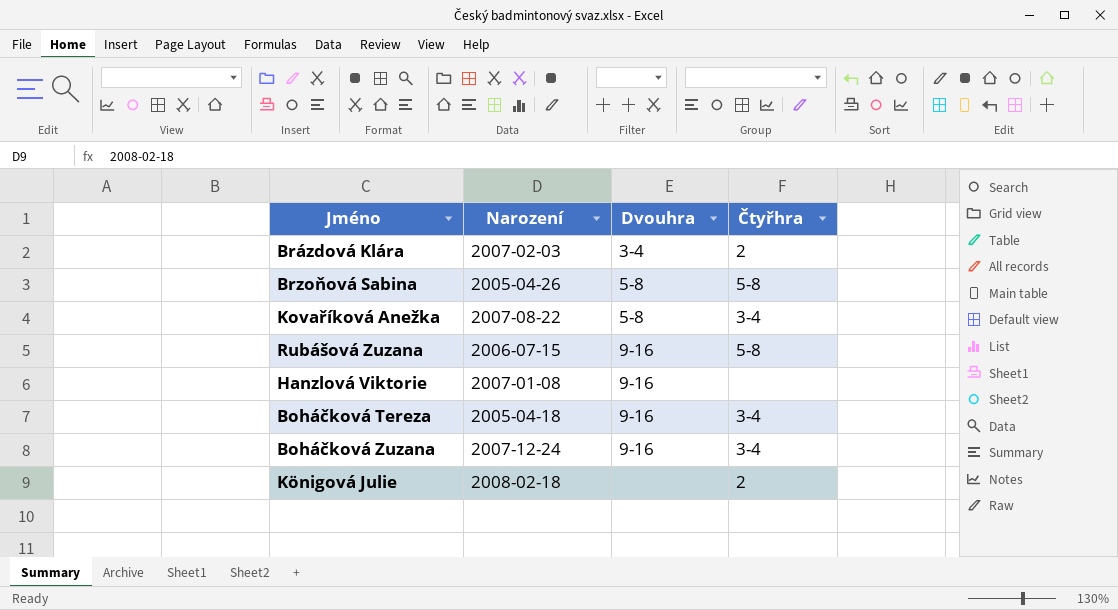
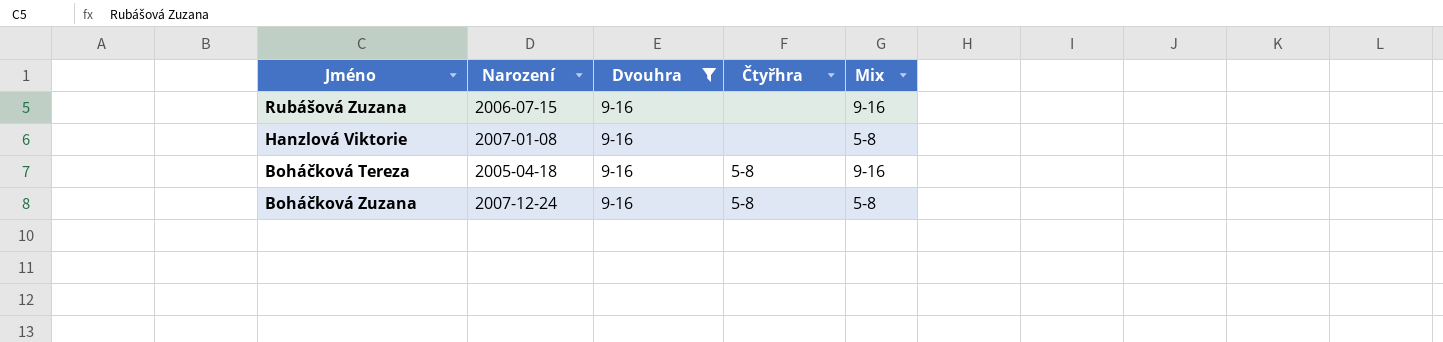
filter: none -> Dvouhra = 9-16
column Mix | position: none -> 5
Rubášová Zuzana | Čtyřhra: 5-8 -> none
Boháčková Tereza | Čtyřhra: 3-4 -> 5-8
Boháčková Zuzana | Čtyřhra: 3-4 -> 5-8

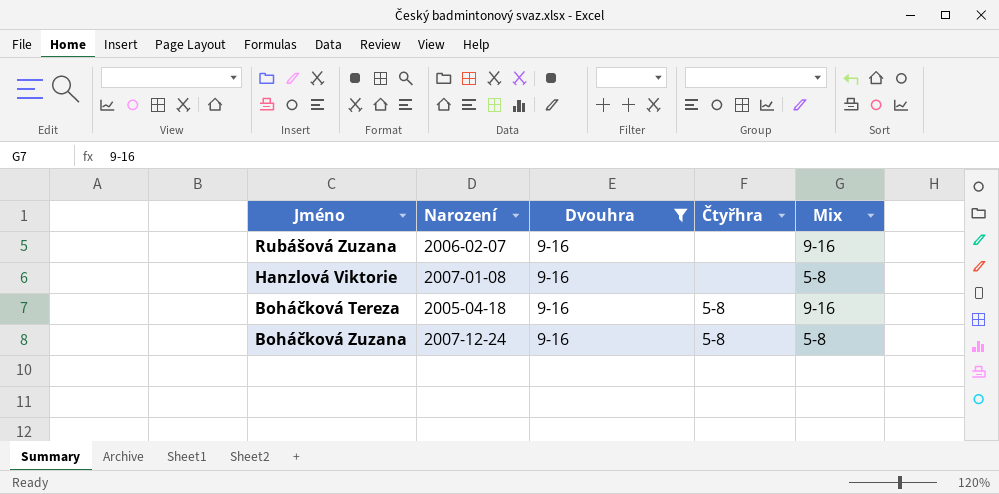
Rubášová Zuzana | Narození: 2006-07-15 -> 2006-02-07

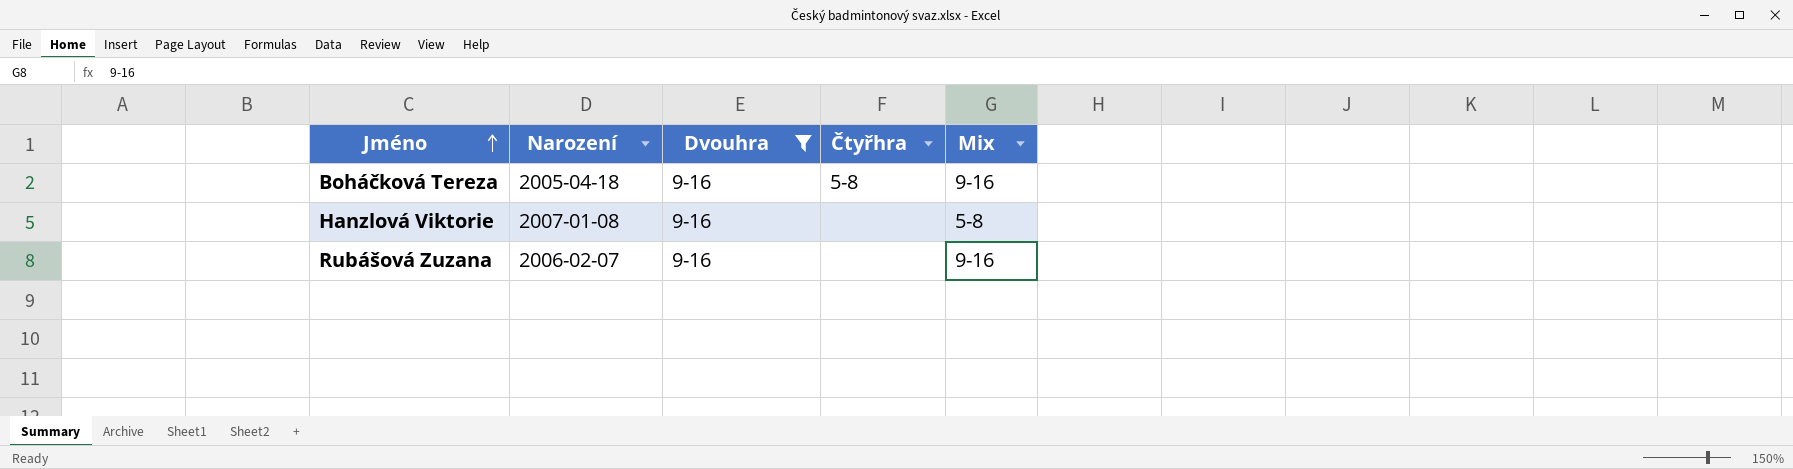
row order: none -> Jméno ascending
row Boháčková Zuzana: 2007-12-24 | 9-16 | 5-8 | 5-8 -> none

